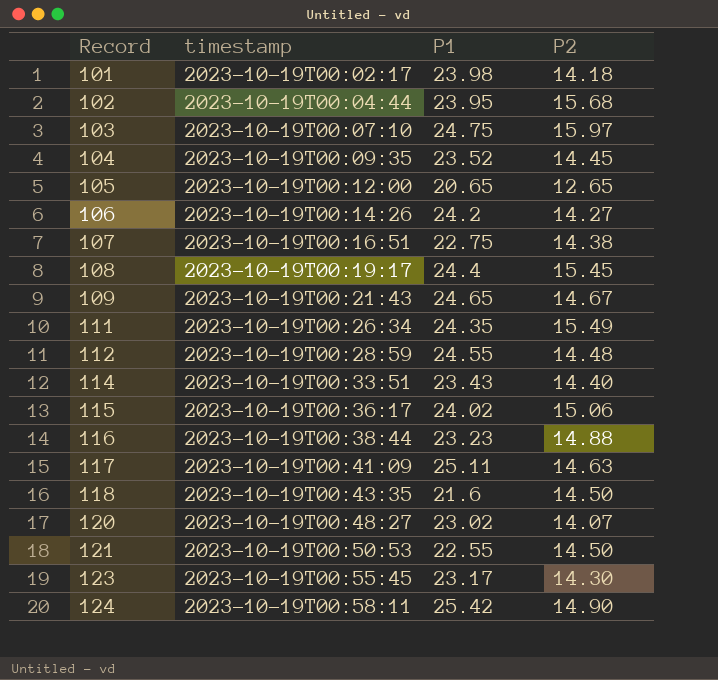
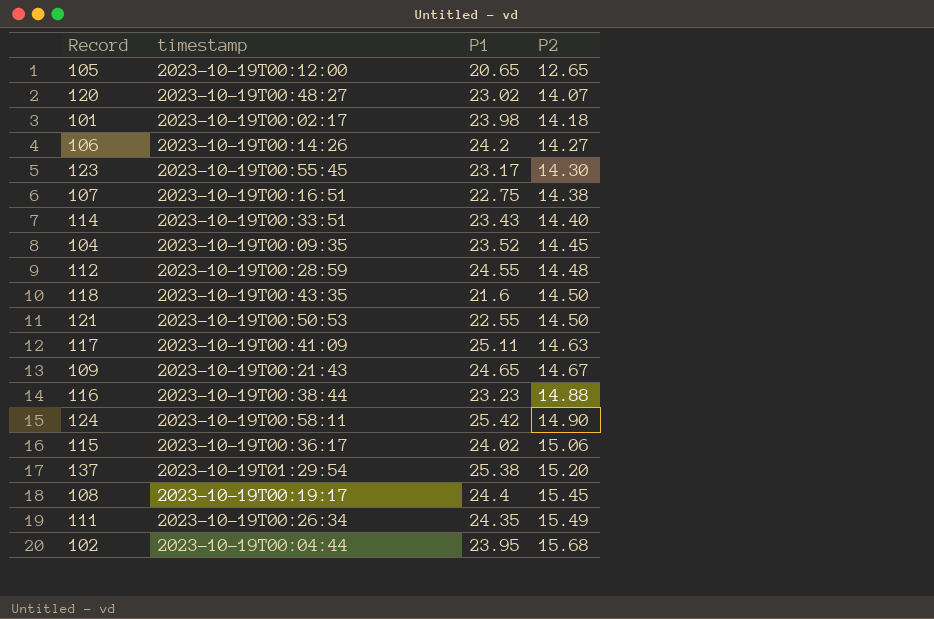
row order: Record ascending -> P2 ascending
row 103: 2023-10-19T00:07:10 | 24.75 | 15.97 -> none
row 137: none -> 2023-10-19T01:29:54 | 25.38 | 15.20

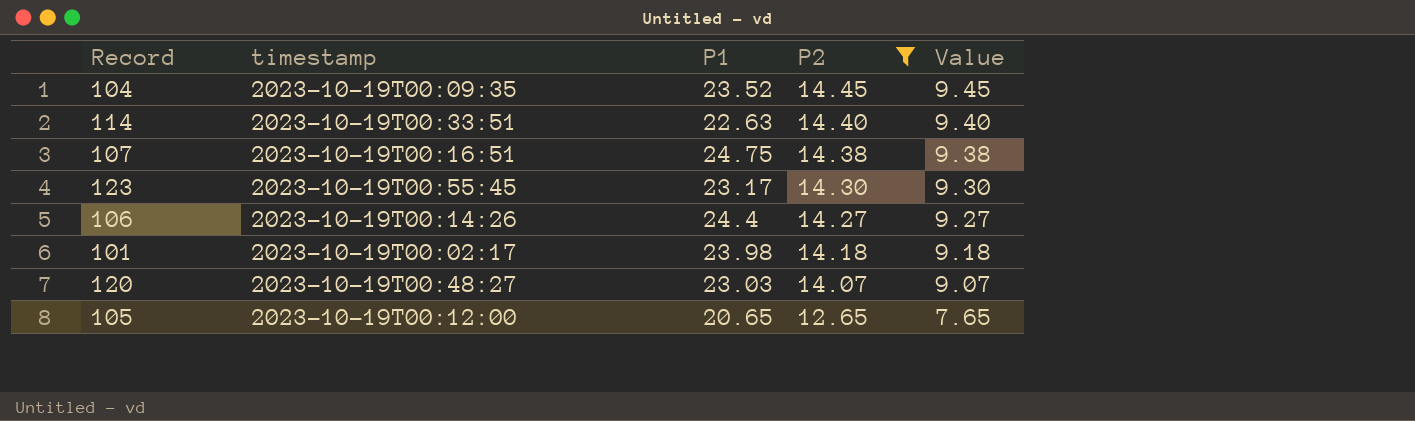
filter: none -> P2 <= 14.45
row order: P2 ascending -> P2 descending
column Value | formula: none -> [P2] - 5
114 | P1: 23.43 -> 22.63
107 | P1: 22.75 -> 24.75
106 | P1: 24.2 -> 24.4
120 | P1: 23.02 -> 23.03

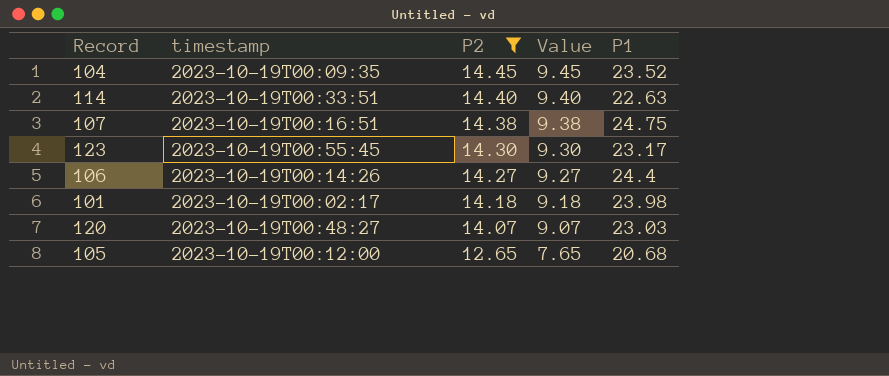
column P1 | position: 3 -> 5
105 | P1: 20.65 -> 20.68

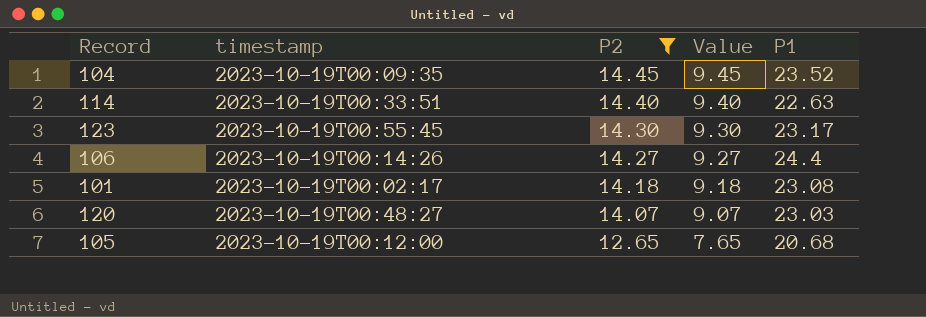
row 107: 2023-10-19T00:16:51 | 14.38 | 9.38 | 24.75 -> none
101 | P1: 23.98 -> 23.08

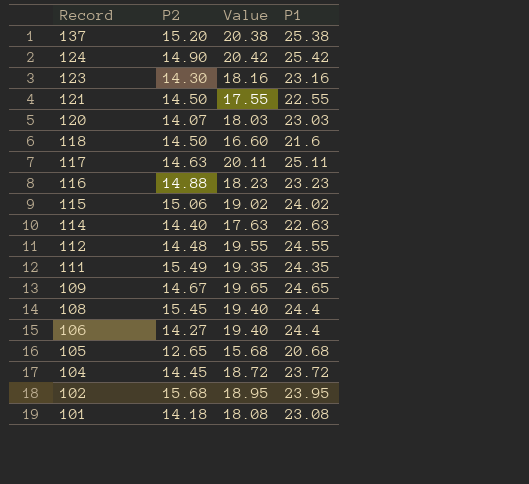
filter: P2 <= 14.45 -> none
row order: P2 descending -> Record descending
column timestamp | position: 2 -> none
column Value | formula: [P2] - 5 -> [P1] - 5
123 | P1: 23.17 -> 23.16
104 | P1: 23.52 -> 23.72

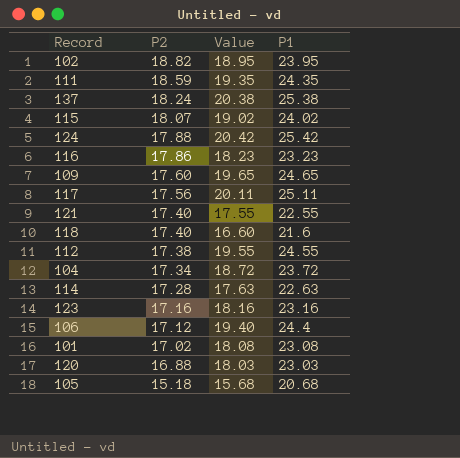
row order: Record descending -> P2 descending
row 108: 15.45 | 19.40 | 24.4 -> none
102 | P2: 15.68 -> 18.82
111 | P2: 15.49 -> 18.59
137 | P2: 15.20 -> 18.24
115 | P2: 15.06 -> 18.07
124 | P2: 14.90 -> 17.88
116 | P2: 14.88 -> 17.86
109 | P2: 14.67 -> 17.60
117 | P2: 14.63 -> 17.56
121 | P2: 14.50 -> 17.40
118 | P2: 14.50 -> 17.40
112 | P2: 14.48 -> 17.38
104 | P2: 14.45 -> 17.34
114 | P2: 14.40 -> 17.28
123 | P2: 14.30 -> 17.16
106 | P2: 14.27 -> 17.12
101 | P2: 14.18 -> 17.02
120 | P2: 14.07 -> 16.88
105 | P2: 12.65 -> 15.18

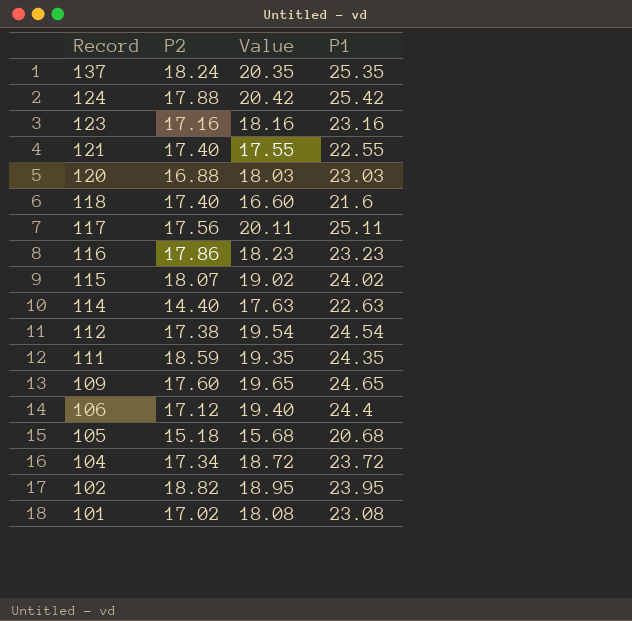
row order: P2 descending -> Record descending
137 | Value: 20.38 -> 20.35
137 | P1: 25.38 -> 25.35
114 | P2: 17.28 -> 14.40
112 | Value: 19.55 -> 19.54
112 | P1: 24.55 -> 24.54

